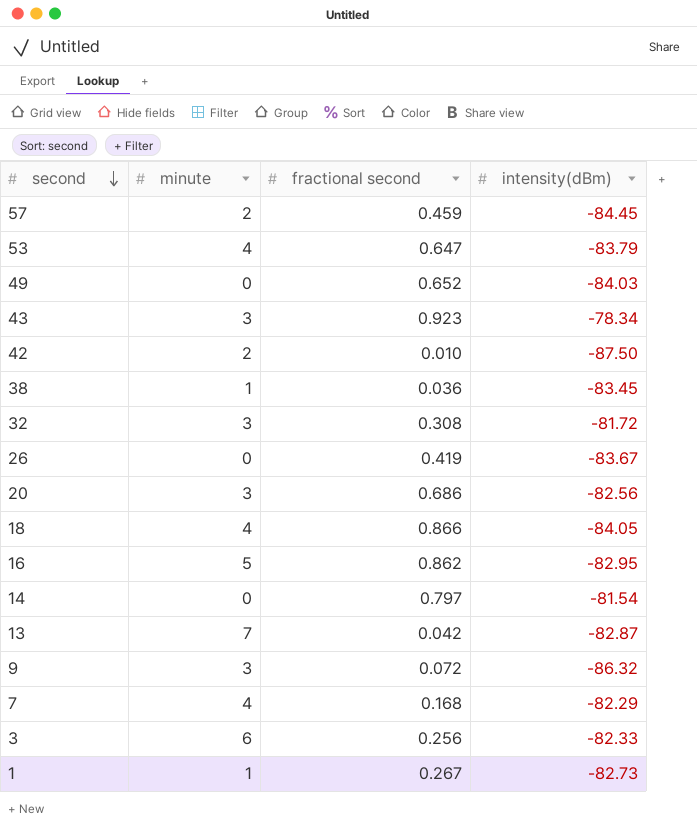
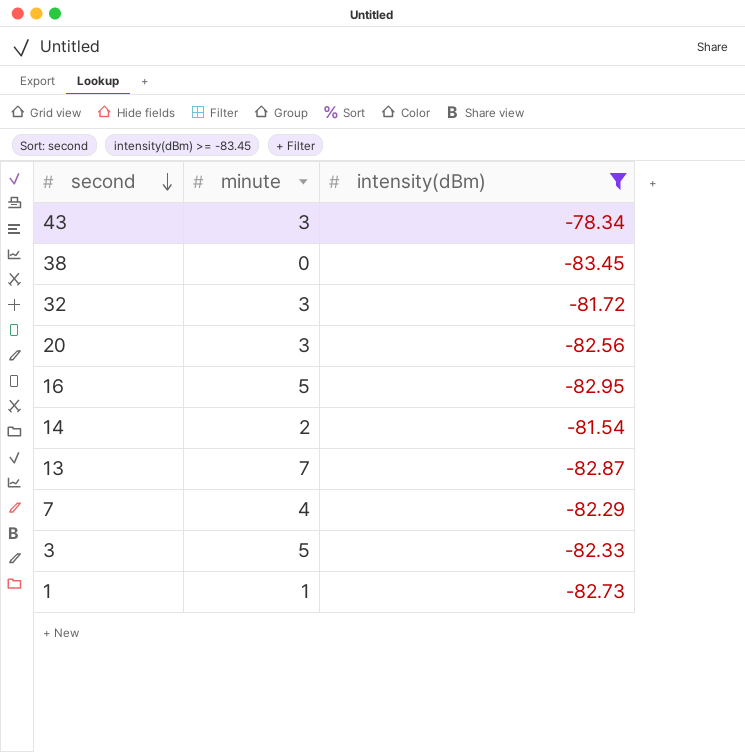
filter: none -> intensity(dBm) >= -83.45
column fractional second | position: 3 -> none
38 | minute: 1 -> 0
14 | minute: 0 -> 2
3 | minute: 6 -> 5

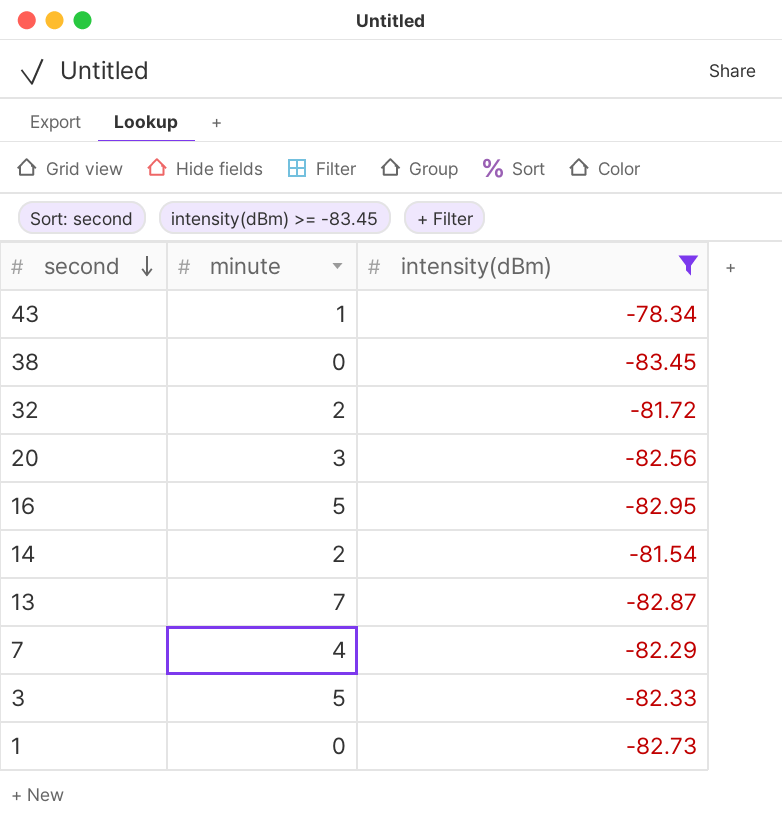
43 | minute: 3 -> 1
32 | minute: 3 -> 2
1 | minute: 1 -> 0

